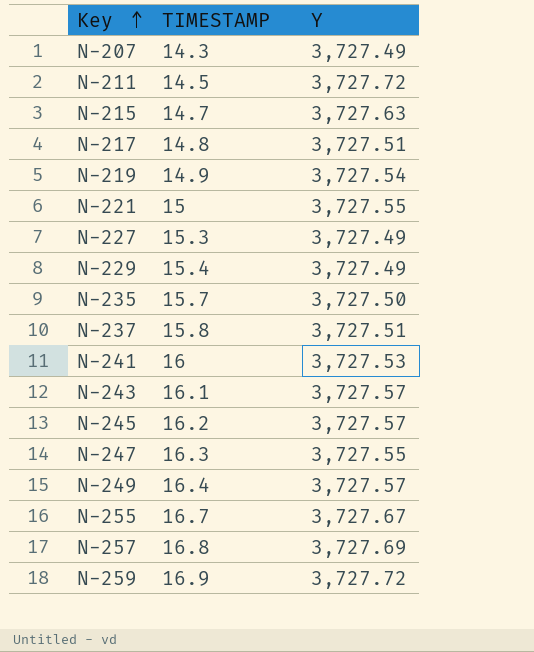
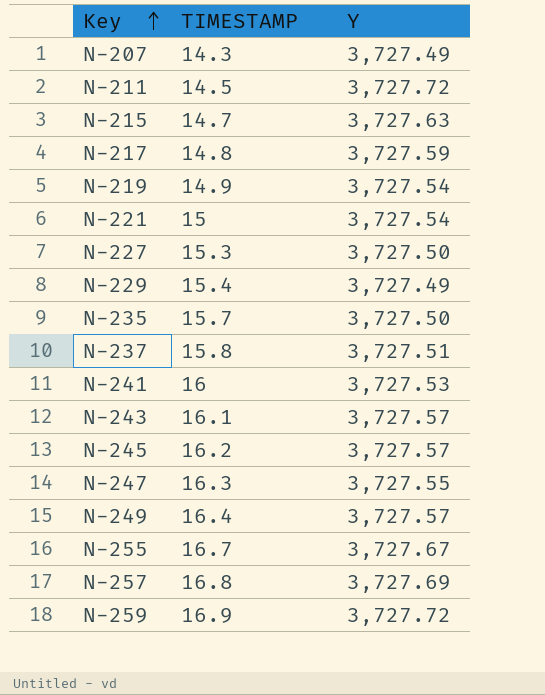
N-217 | Y: 3,727.51 -> 3,727.59
N-221 | Y: 3,727.55 -> 3,727.54
N-227 | Y: 3,727.49 -> 3,727.50

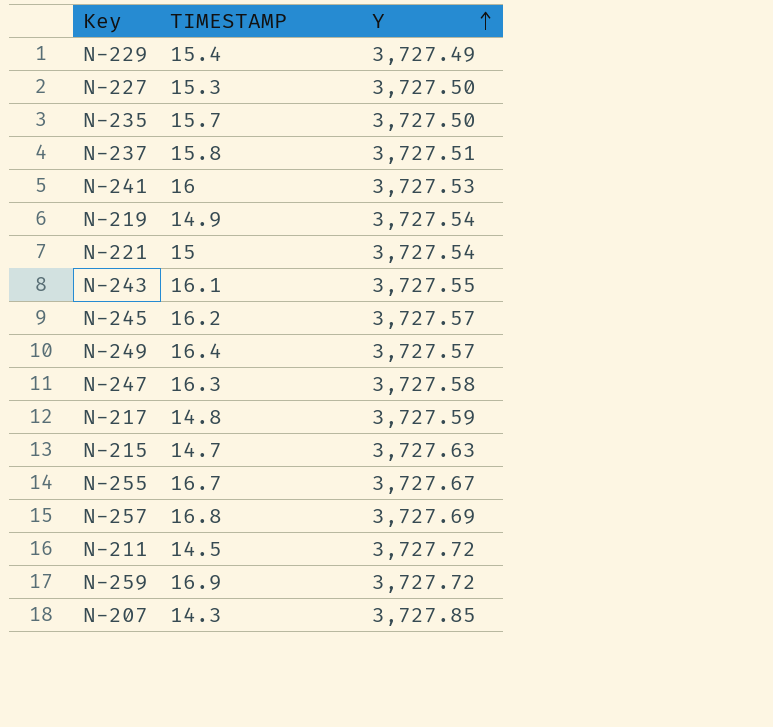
row order: Key ascending -> Y ascending
N-243 | Y: 3,727.57 -> 3,727.55
N-247 | Y: 3,727.55 -> 3,727.58
N-207 | Y: 3,727.49 -> 3,727.85

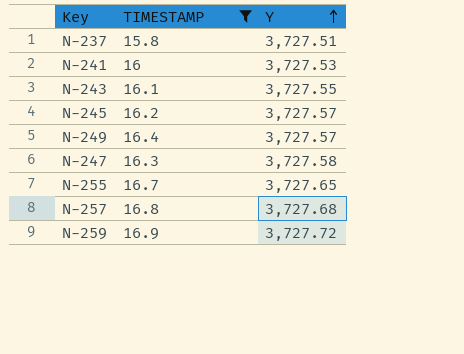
filter: none -> TIMESTAMP >= 15.8
N-255 | Y: 3,727.67 -> 3,727.65
N-257 | Y: 3,727.69 -> 3,727.68

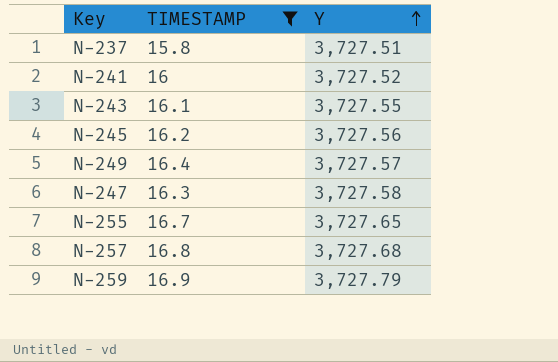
N-241 | Y: 3,727.53 -> 3,727.52
N-245 | Y: 3,727.57 -> 3,727.56
N-259 | Y: 3,727.72 -> 3,727.79

